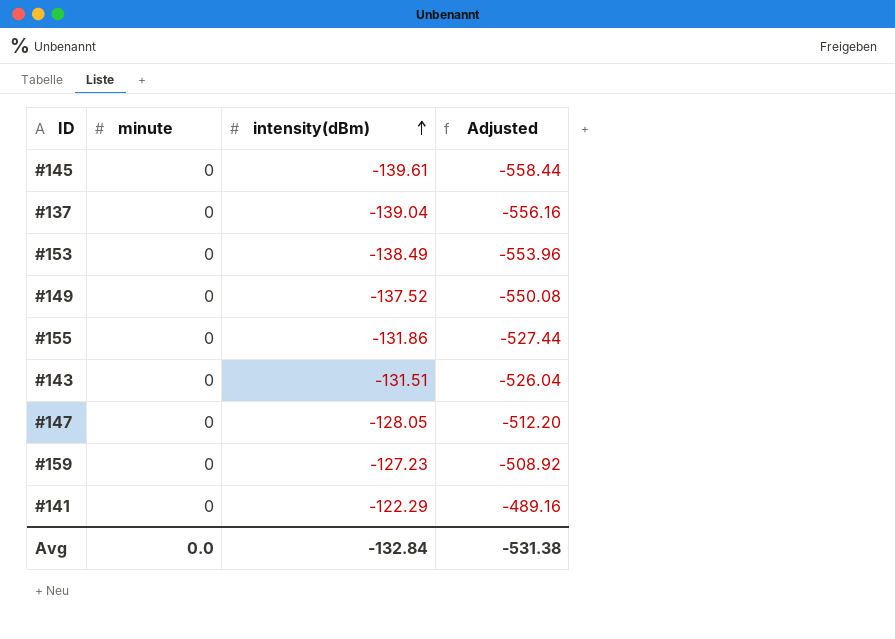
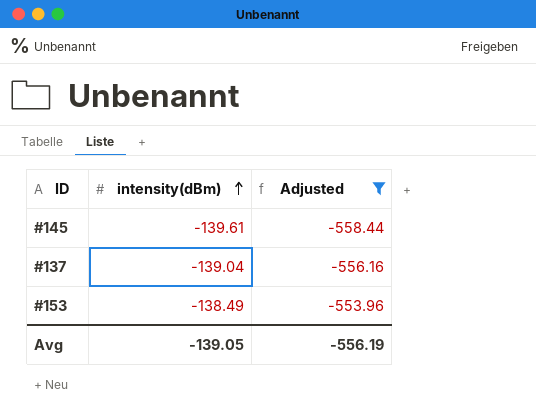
filter: none -> Adjusted <= -553.96
column minute | position: 2 -> none
Avg | intensity(dBm): -132.84 -> -139.05
Avg | Adjusted: -531.38 -> -556.19

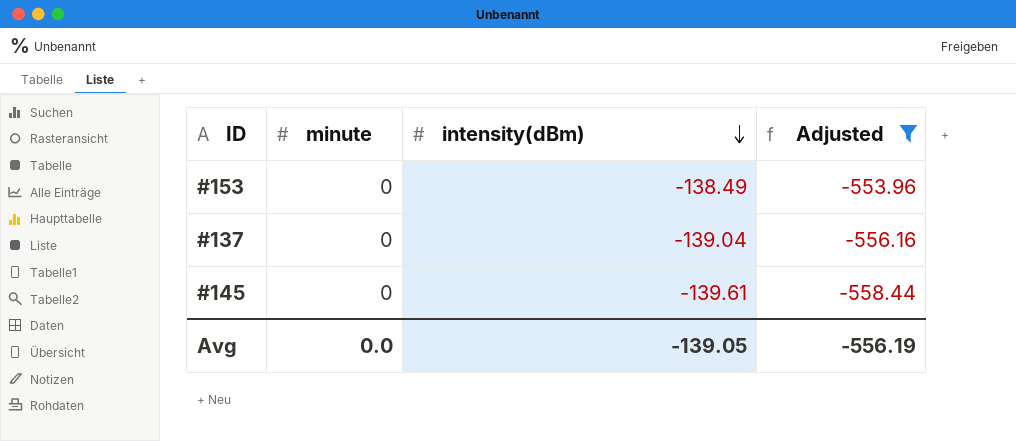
row order: intensity(dBm) ascending -> intensity(dBm) descending
column minute | position: none -> 2

